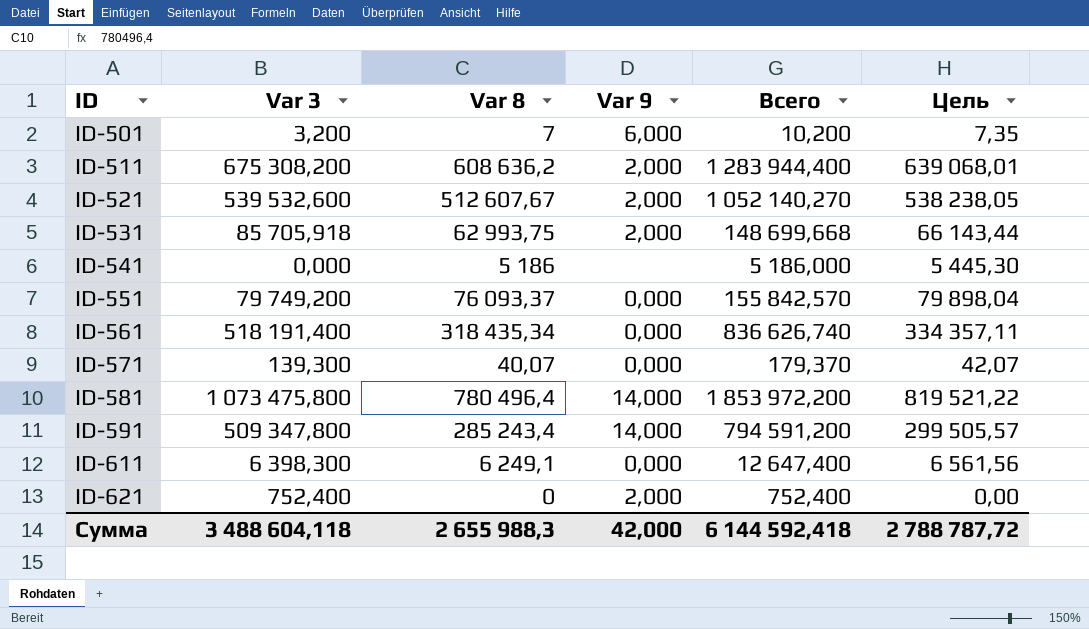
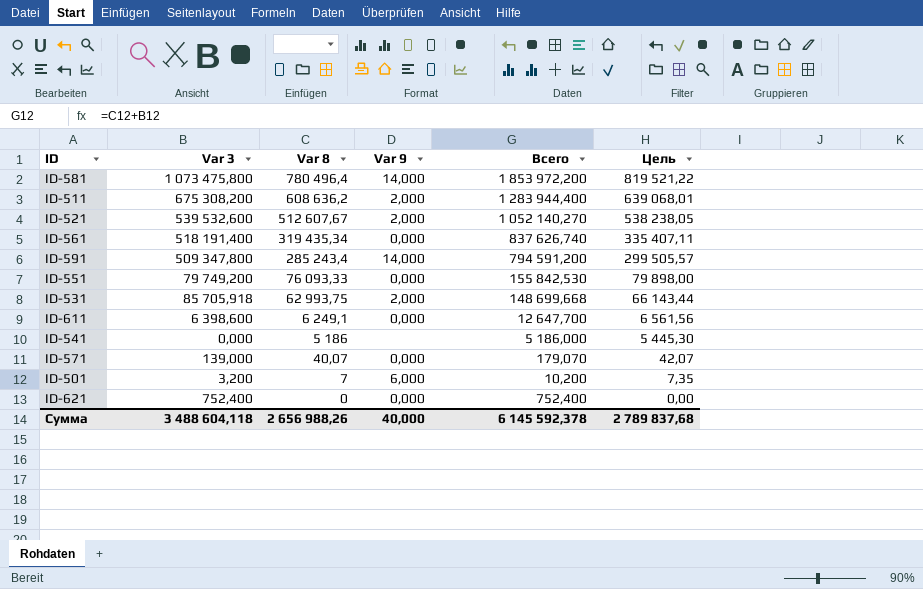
row order: ID ascending -> Var 8 descending
ID-561 | Var 8: 318 435,34 -> 319 435,34
ID-561 | Всего: 836 626,740 -> 837 626,740
ID-561 | Цель: 334 357,11 -> 335 407,11
ID-551 | Var 8: 76 093,37 -> 76 093,33
ID-551 | Всего: 155 842,570 -> 155 842,530
ID-551 | Цель: 79 898,04 -> 79 898,00
ID-611 | Var 3: 6 398,300 -> 6 398,600
ID-611 | Всего: 12 647,400 -> 12 647,700
ID-571 | Var 3: 139,300 -> 139,000
ID-571 | Всего: 179,370 -> 179,070
ID-621 | Var 9: 2,000 -> 0,000
Сумма | Var 8: 2 655 988,3 -> 2 656 988,26
Сумма | Var 9: 42,000 -> 40,000
Сумма | Всего: 6 144 592,418 -> 6 145 592,378
Сумма | Цель: 2 788 787,72 -> 2 789 837,68

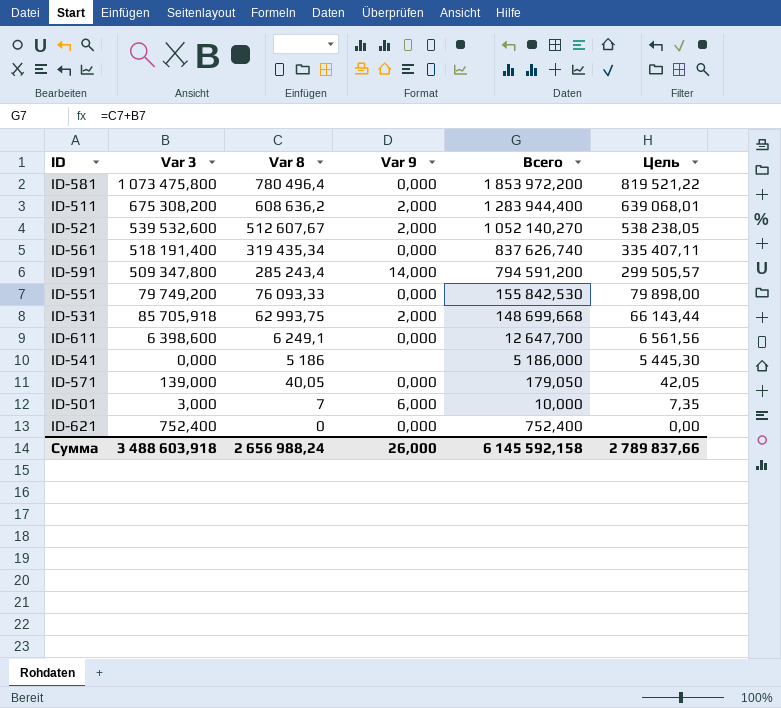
ID-581 | Var 9: 14,000 -> 0,000
ID-571 | Var 8: 40,07 -> 40,05
ID-571 | Всего: 179,070 -> 179,050
ID-571 | Цель: 42,07 -> 42,05
ID-501 | Var 3: 3,200 -> 3,000
ID-501 | Всего: 10,200 -> 10,000
Сумма | Var 3: 3 488 604,118 -> 3 488 603,918
Сумма | Var 8: 2 656 988,26 -> 2 656 988,24
Сумма | Var 9: 40,000 -> 26,000
Сумма | Всего: 6 145 592,378 -> 6 145 592,158
Сумма | Цель: 2 789 837,68 -> 2 789 837,66

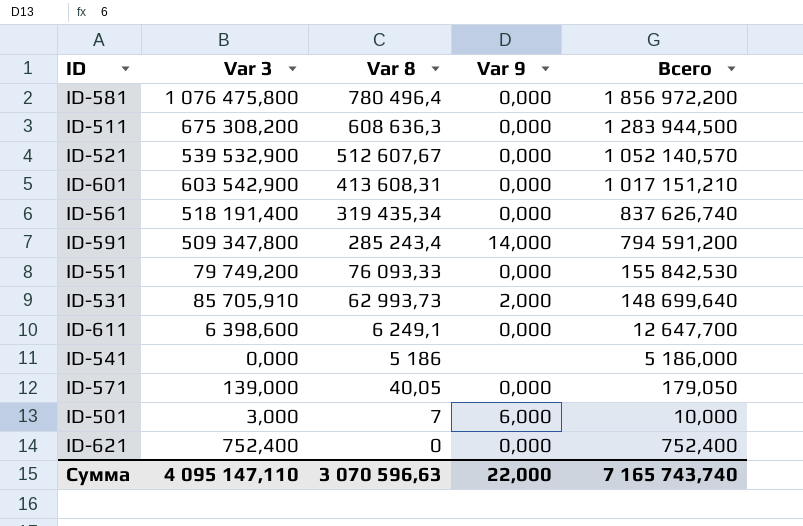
column Цель | formula: [Var 8] * 1,05 -> none
ID-581 | Var 3: 1 073 475,800 -> 1 076 475,800
ID-581 | Всего: 1 853 972,200 -> 1 856 972,200
ID-511 | Var 8: 608 636,2 -> 608 636,3
ID-511 | Var 9: 2,000 -> 0,000
ID-511 | Всего: 1 283 944,400 -> 1 283 944,500
ID-521 | Var 3: 539 532,600 -> 539 532,900
ID-521 | Var 9: 2,000 -> 0,000
ID-521 | Всего: 1 052 140,270 -> 1 052 140,570
row ID-601: none -> 603 542,900 | 413 608,31 | 0,000 | 1 017 151,210
ID-531 | Var 3: 85 705,918 -> 85 705,910
ID-531 | Var 8: 62 993,75 -> 62 993,73
ID-531 | Всего: 148 699,668 -> 148 699,640
Сумма | Var 3: 3 488 603,918 -> 4 095 147,110
Сумма | Var 8: 2 656 988,24 -> 3 070 596,63
Сумма | Var 9: 26,000 -> 22,000
Сумма | Всего: 6 145 592,158 -> 7 165 743,740

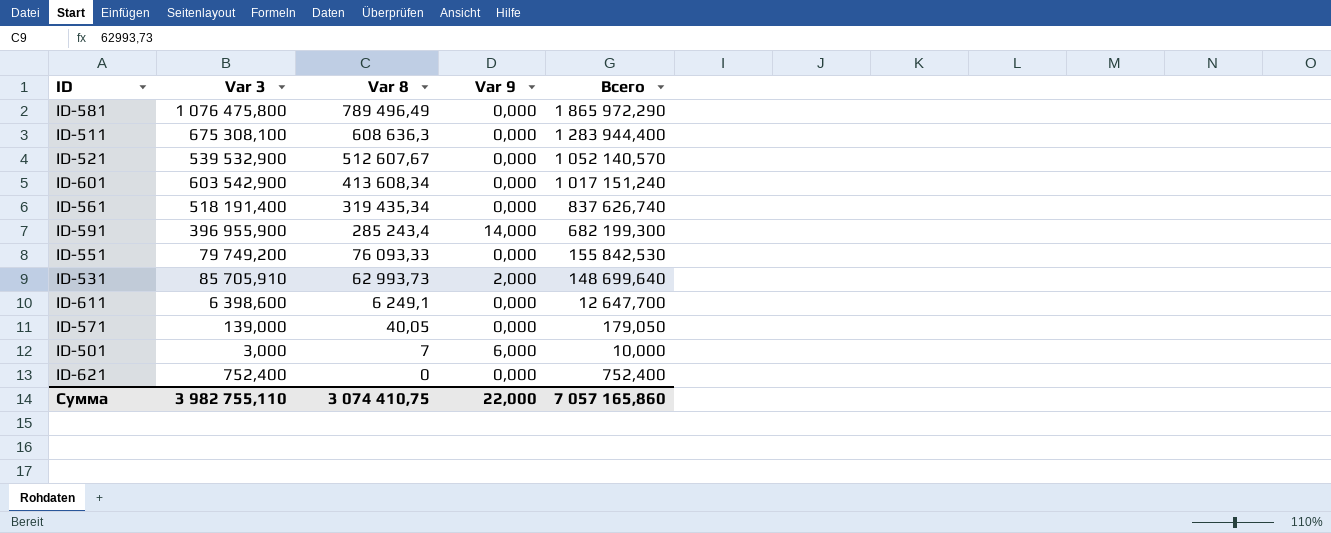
row ID-541: 0,000 | 5 186 | none | 5 186,000 -> none
ID-581 | Var 8: 780 496,4 -> 789 496,49
ID-581 | Всего: 1 856 972,200 -> 1 865 972,290
ID-511 | Var 3: 675 308,200 -> 675 308,100
ID-511 | Всего: 1 283 944,500 -> 1 283 944,400
ID-601 | Var 8: 413 608,31 -> 413 608,34
ID-601 | Всего: 1 017 151,210 -> 1 017 151,240
ID-591 | Var 3: 509 347,800 -> 396 955,900
ID-591 | Всего: 794 591,200 -> 682 199,300
Сумма | Var 3: 4 095 147,110 -> 3 982 755,110
Сумма | Var 8: 3 070 596,63 -> 3 074 410,75
Сумма | Всего: 7 165 743,740 -> 7 057 165,860

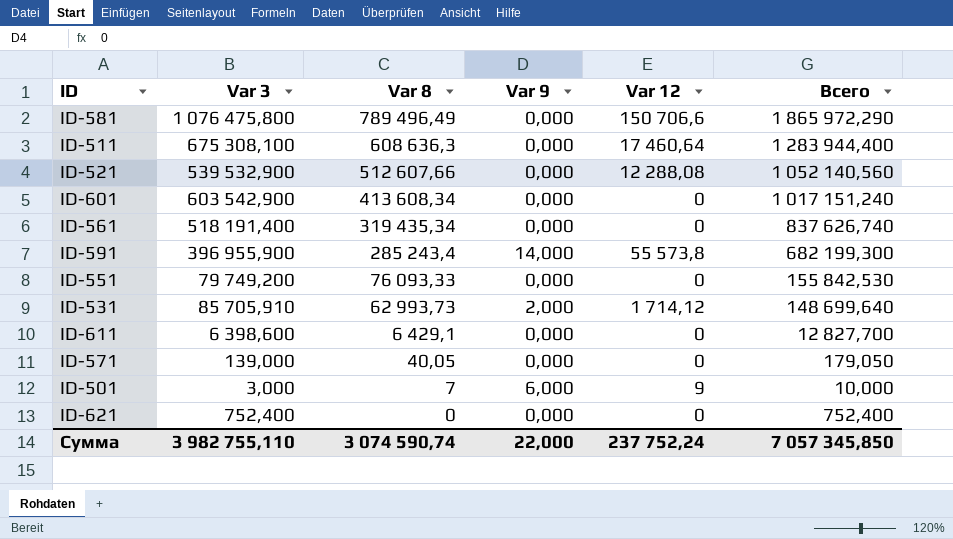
column Var 12 | position: none -> 5
ID-521 | Var 8: 512 607,67 -> 512 607,66
ID-521 | Всего: 1 052 140,570 -> 1 052 140,560
ID-611 | Var 8: 6 249,1 -> 6 429,1
ID-611 | Всего: 12 647,700 -> 12 827,700
Сумма | Var 8: 3 074 410,75 -> 3 074 590,74
Сумма | Всего: 7 057 165,860 -> 7 057 345,850

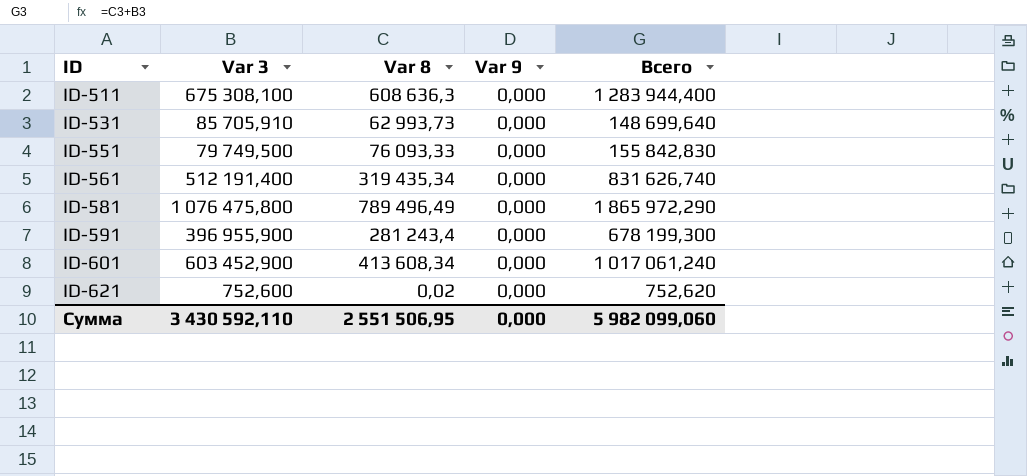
row order: Var 8 descending -> ID ascending
column Var 12 | position: 5 -> none
row ID-521: 539 532,900 | 512 607,66 | 0,000 | 12 288,08 | 1 052 140,560 -> none
row ID-611: 6 398,600 | 6 429,1 | 0,000 | 0 | 12 827,700 -> none
row ID-571: 139,000 | 40,05 | 0,000 | 0 | 179,050 -> none
row ID-501: 3,000 | 7 | 6,000 | 9 | 10,000 -> none
ID-531 | Var 9: 2,000 -> 0,000
ID-551 | Var 3: 79 749,200 -> 79 749,500
ID-551 | Всего: 155 842,530 -> 155 842,830
ID-561 | Var 3: 518 191,400 -> 512 191,400
ID-561 | Всего: 837 626,740 -> 831 626,740
ID-591 | Var 8: 285 243,4 -> 281 243,4
ID-591 | Var 9: 14,000 -> 0,000
ID-591 | Всего: 682 199,300 -> 678 199,300
ID-601 | Var 3: 603 542,900 -> 603 452,900
ID-601 | Всего: 1 017 151,240 -> 1 017 061,240
ID-621 | Var 3: 752,400 -> 752,600
ID-621 | Var 8: 0 -> 0,02
ID-621 | Всего: 752,400 -> 752,620
Сумма | Var 3: 3 982 755,110 -> 3 430 592,110
Сумма | Var 8: 3 074 590,74 -> 2 551 506,95
Сумма | Var 9: 22,000 -> 0,000
Сумма | Всего: 7 057 345,850 -> 5 982 099,060

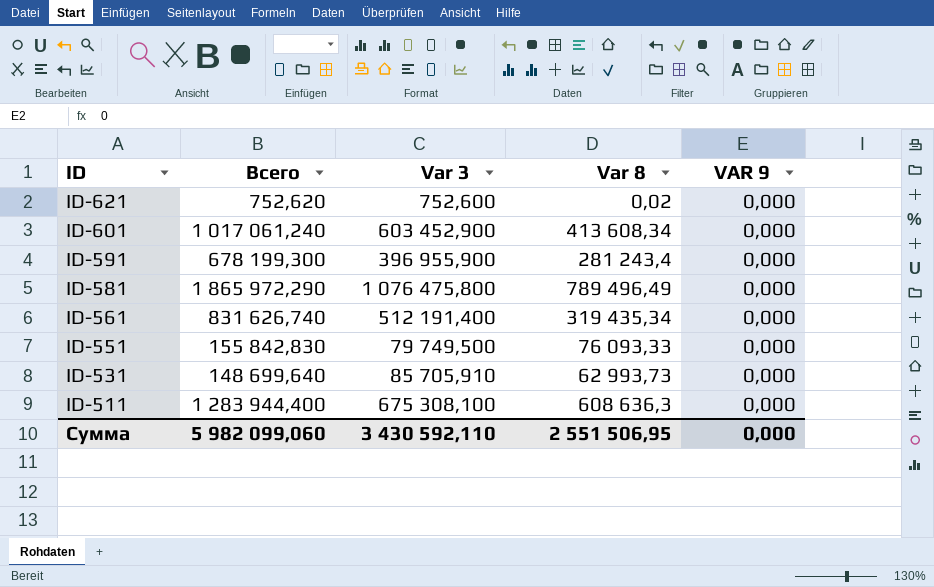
row order: ID ascending -> ID descending
column Всего | position: 5 -> 2
column name: Var 9 -> VAR 9

